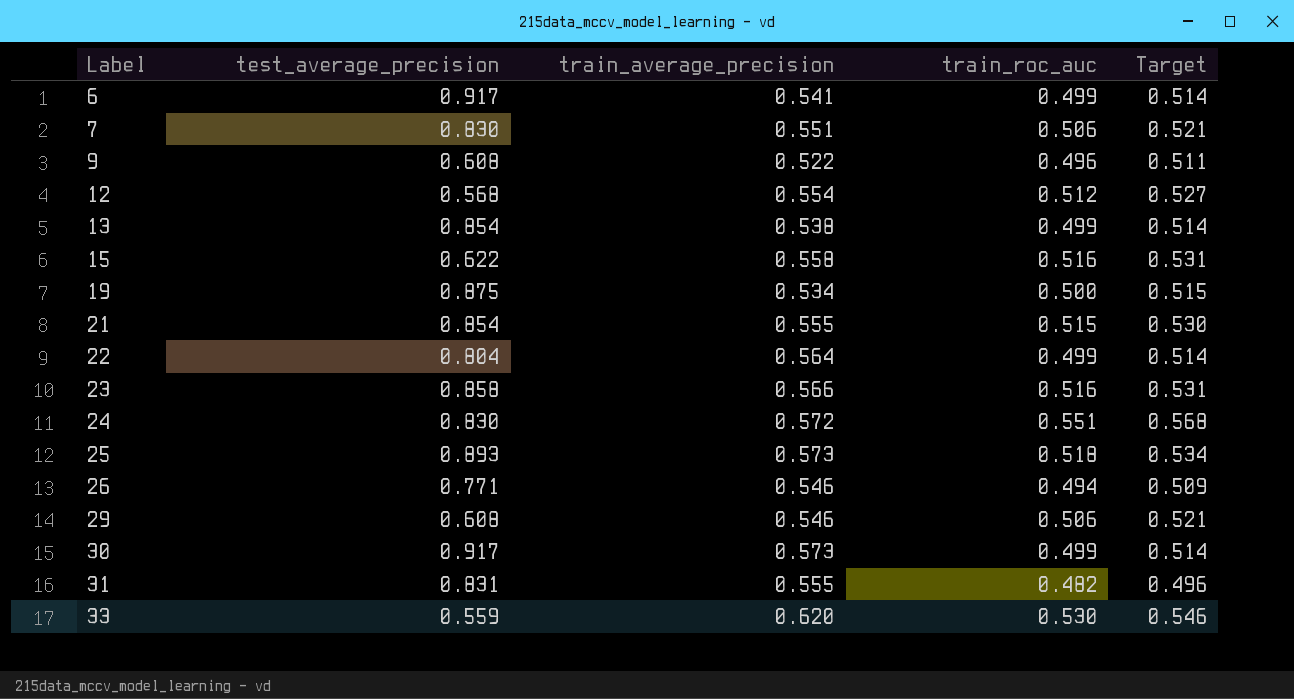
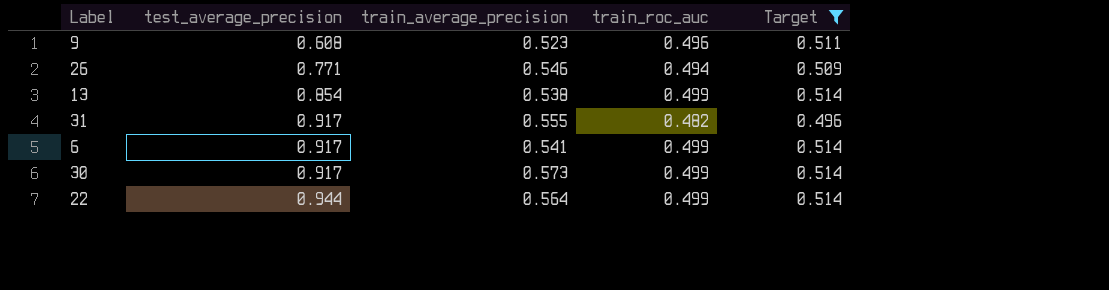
filter: none -> Target <= 0.514
row order: Label ascending -> test_average_precision ascending
9 | train_average_precision: 0.522 -> 0.523
31 | test_average_precision: 0.831 -> 0.917
22 | test_average_precision: 0.804 -> 0.944

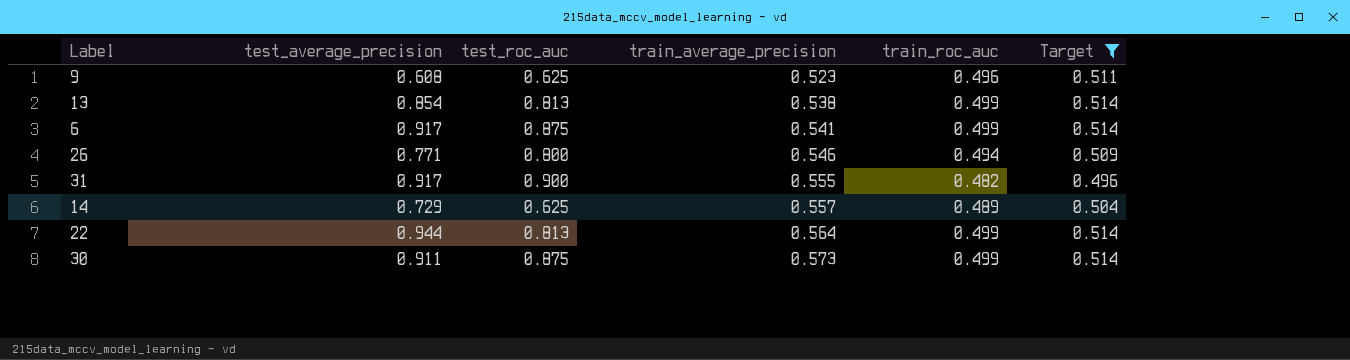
row order: test_average_precision ascending -> train_average_precision ascending
column test_roc_auc | position: none -> 3
row 14: none -> 0.729 | 0.625 | 0.557 | 0.489 | 0.504
30 | test_average_precision: 0.917 -> 0.911

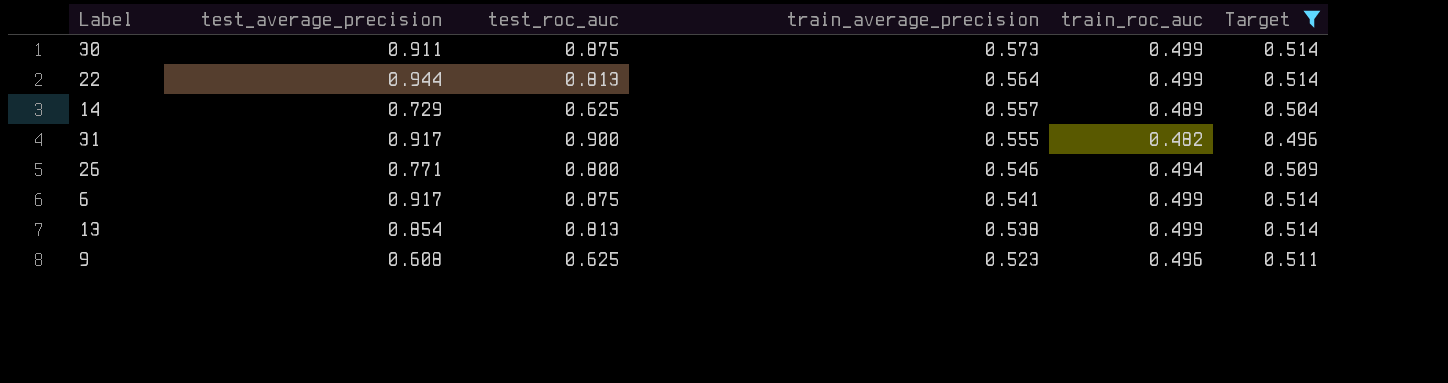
row order: train_average_precision ascending -> train_average_precision descending

